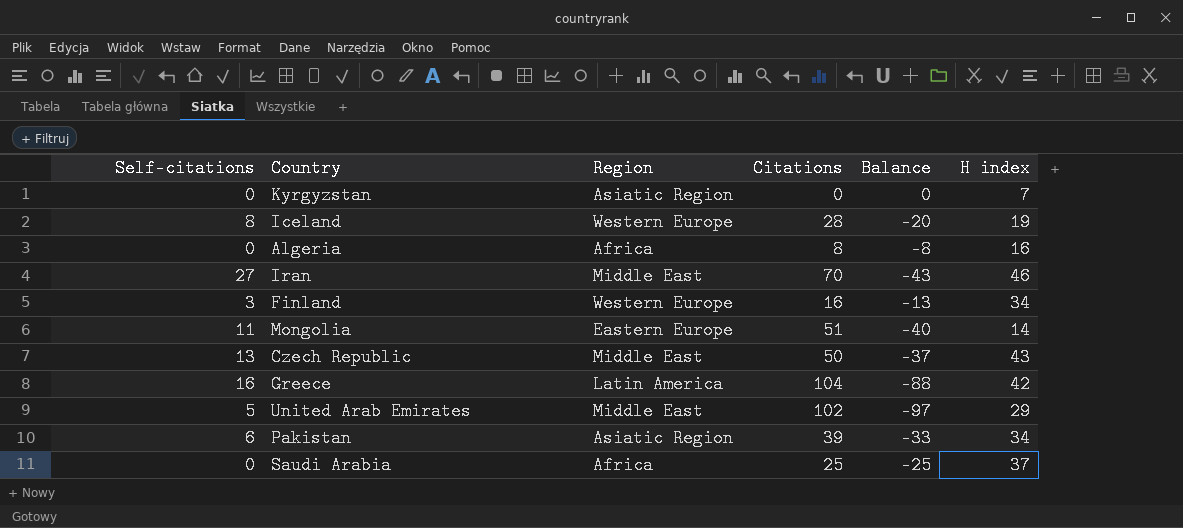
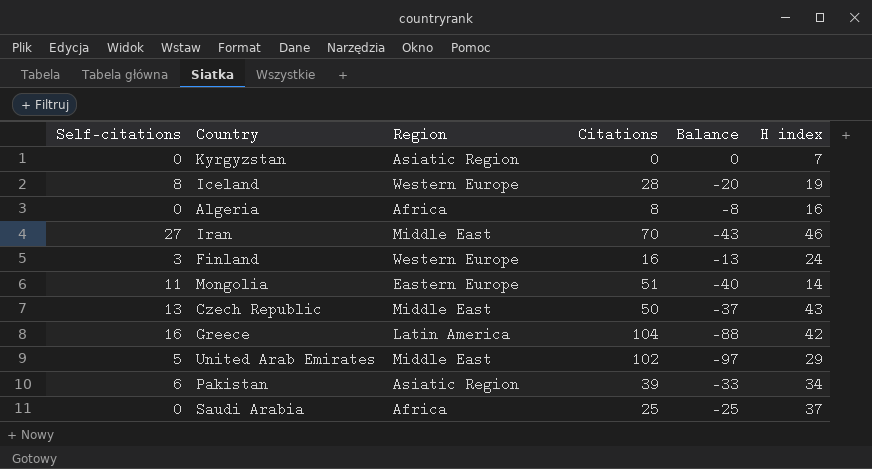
Finland | H index: 34 -> 24

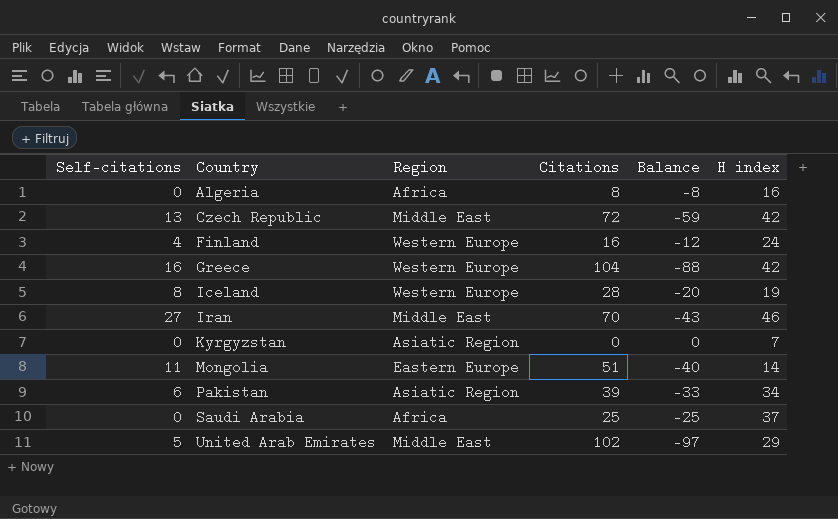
row order: none -> Country ascending
Czech Republic | Citations: 50 -> 72
Czech Republic | Balance: -37 -> -59
Czech Republic | H index: 43 -> 42
Finland | Self-citations: 3 -> 4
Finland | Balance: -13 -> -12
Greece | Region: Latin America -> Western Europe

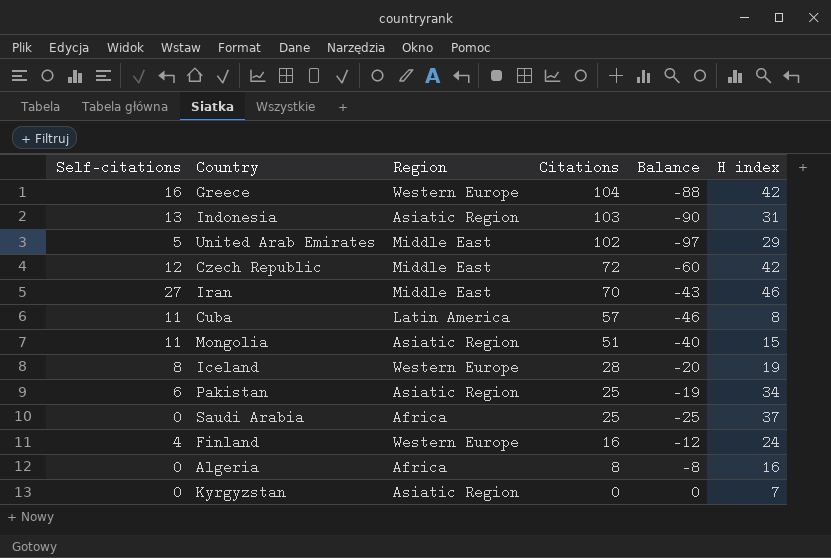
row order: Country ascending -> Citations descending
row Indonesia: none -> 13 | Asiatic Region | 103 | -90 | 31
Czech Republic | Self-citations: 13 -> 12
Czech Republic | Balance: -59 -> -60
row Cuba: none -> 11 | Latin America | 57 | -46 | 8
Mongolia | Region: Eastern Europe -> Asiatic Region
Mongolia | H index: 14 -> 15
Pakistan | Citations: 39 -> 25
Pakistan | Balance: -33 -> -19

